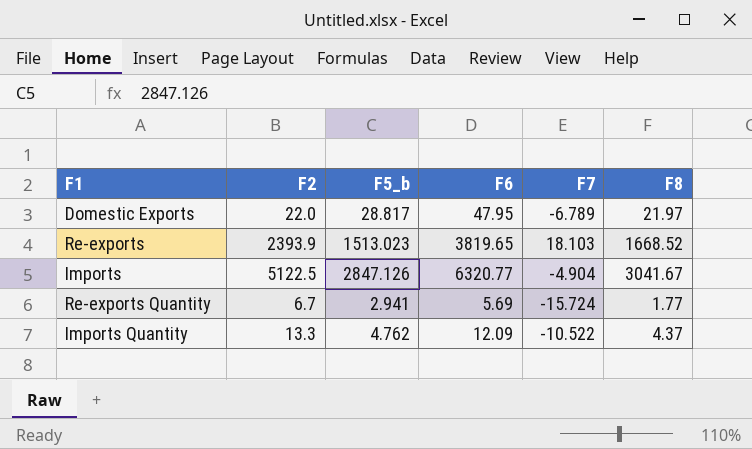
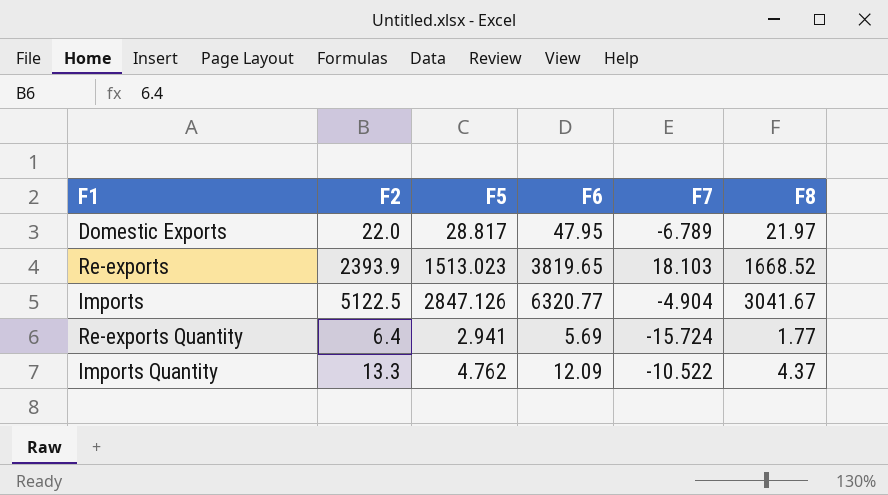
column name: F5_b -> F5
Re-exports Quantity | F2: 6.7 -> 6.4

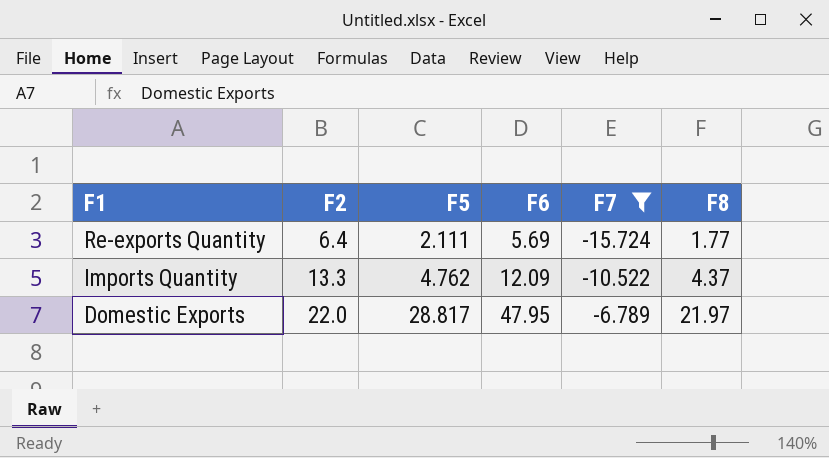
filter: none -> F7 <= -6.789
row order: none -> F1 descending
Re-exports Quantity | F5: 2.941 -> 2.111

